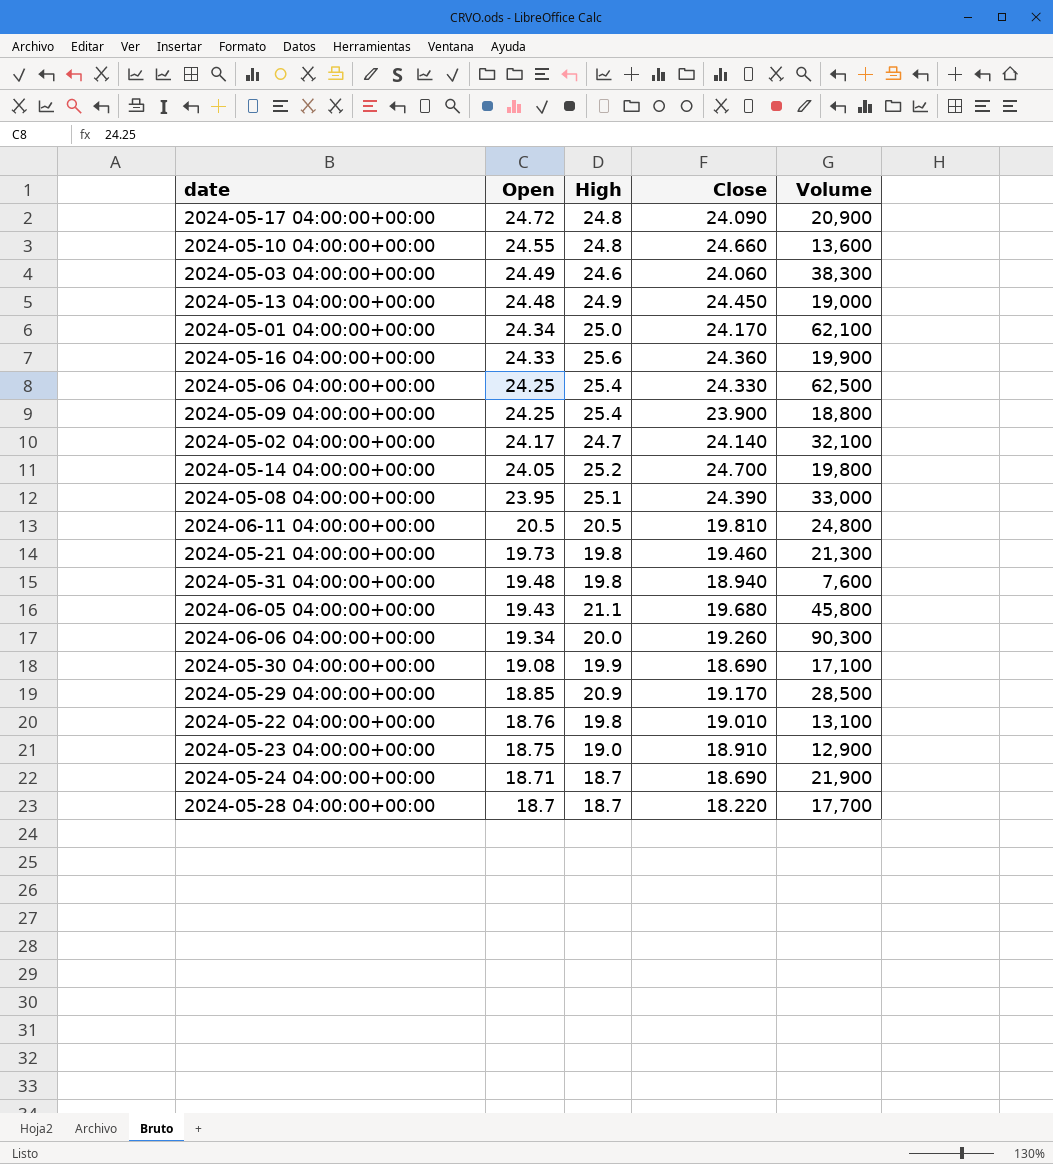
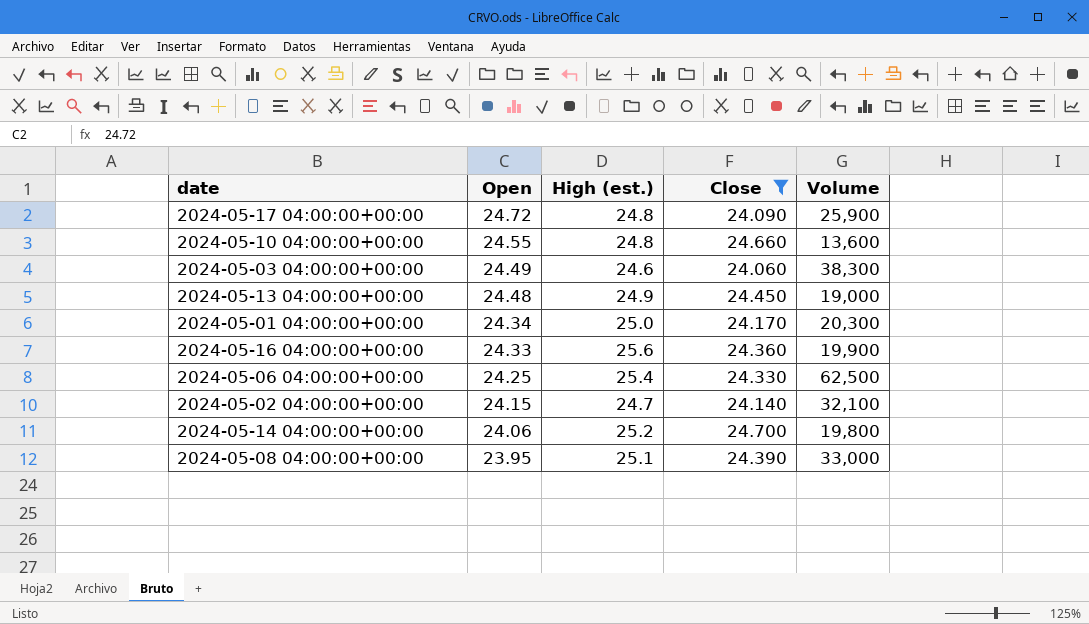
filter: none -> Close >= 24.060
column name: High -> High (est.)
2024-05-17 04:00:00+00:00 | Volume: 20,900 -> 25,900
2024-05-01 04:00:00+00:00 | Volume: 62,100 -> 20,300
2024-05-02 04:00:00+00:00 | Open: 24.17 -> 24.15
2024-05-14 04:00:00+00:00 | Open: 24.05 -> 24.06

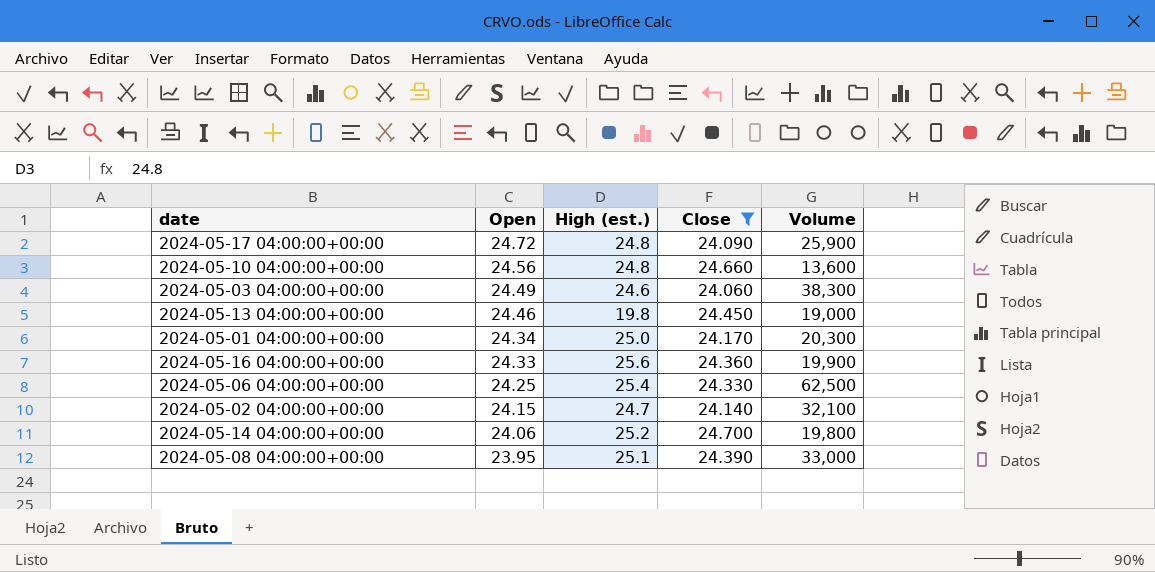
2024-05-10 04:00:00+00:00 | Open: 24.55 -> 24.56
2024-05-13 04:00:00+00:00 | Open: 24.48 -> 24.46
2024-05-13 04:00:00+00:00 | High (est.): 24.9 -> 19.8

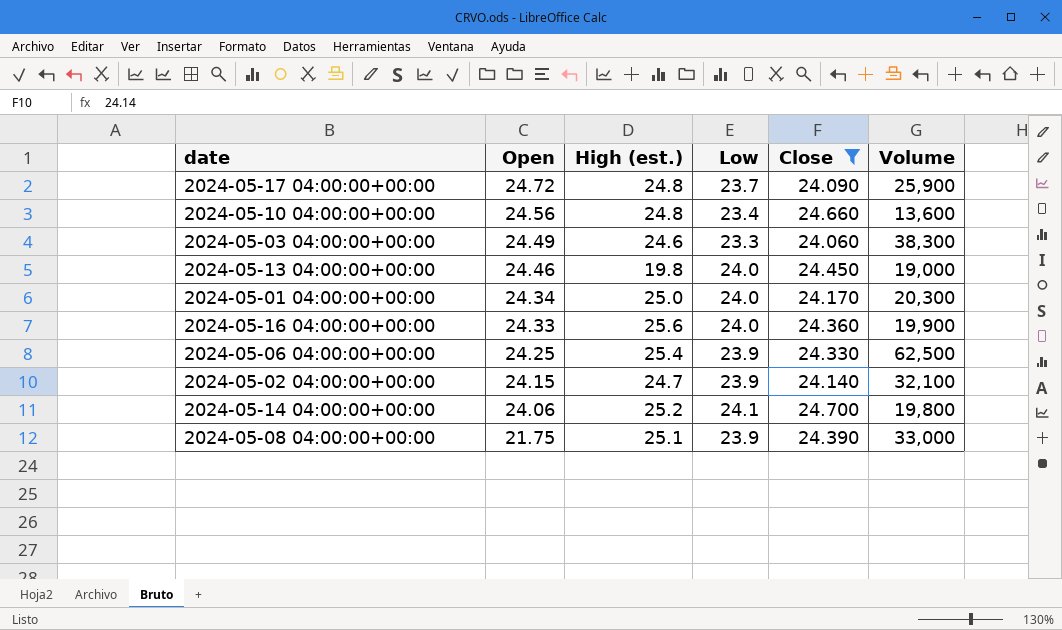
column Low | position: none -> 4
2024-05-08 04:00:00+00:00 | Open: 23.95 -> 21.75

